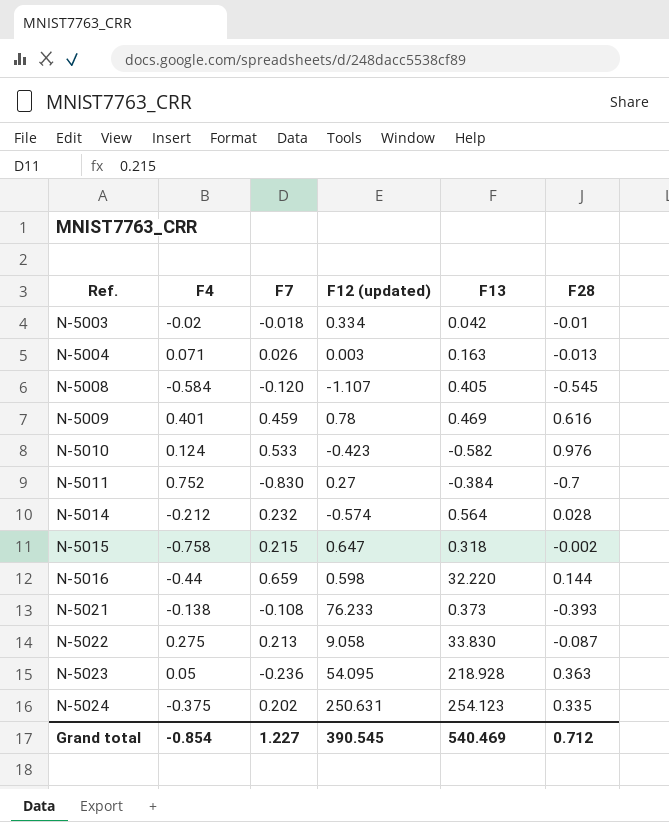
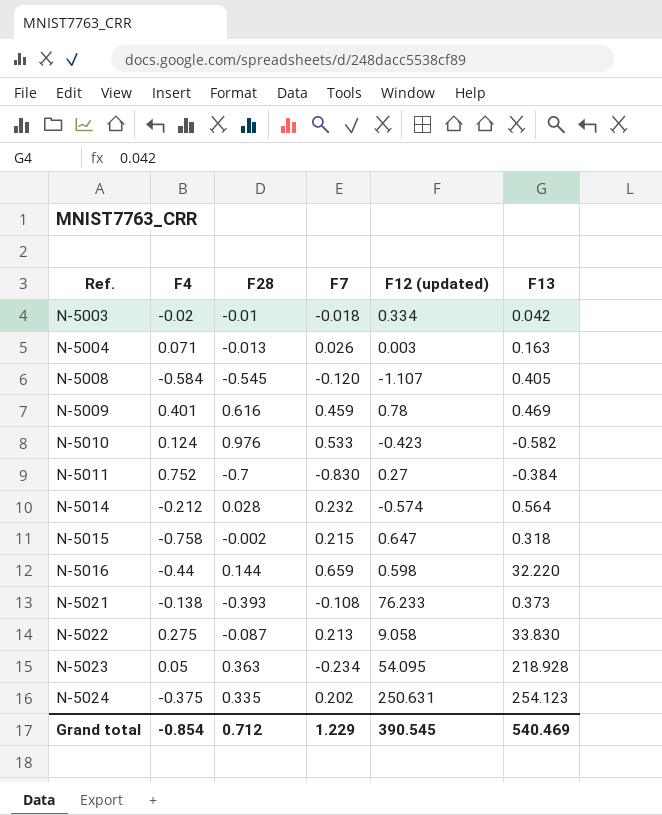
column F28 | position: 6 -> 3
N-5023 | F7: -0.236 -> -0.234
Grand total | F7: 1.227 -> 1.229

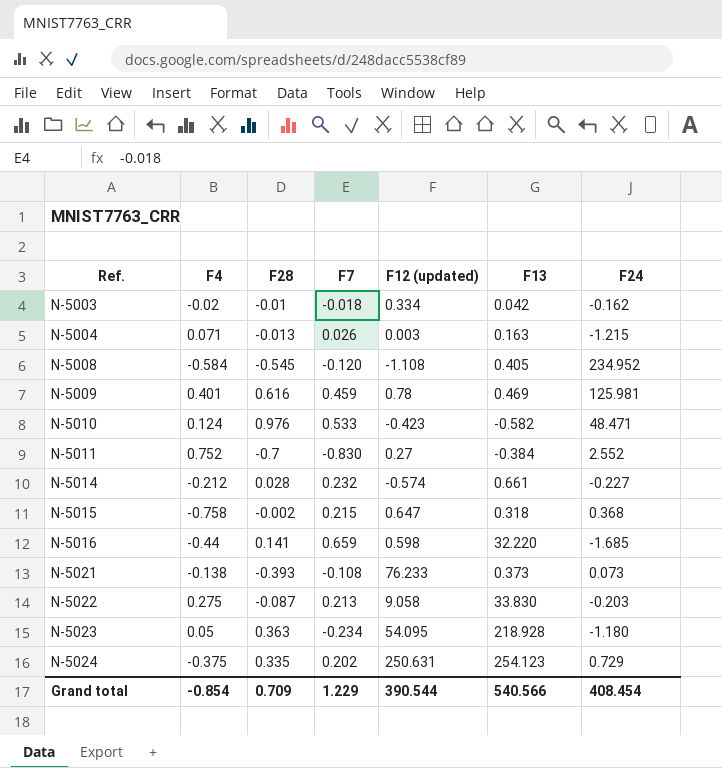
column F24 | position: none -> 7
N-5008 | F12 (updated): -1.107 -> -1.108
N-5014 | F13: 0.564 -> 0.661
N-5016 | F28: 0.144 -> 0.141
Grand total | F28: 0.712 -> 0.709
Grand total | F12 (updated): 390.545 -> 390.544
Grand total | F13: 540.469 -> 540.566

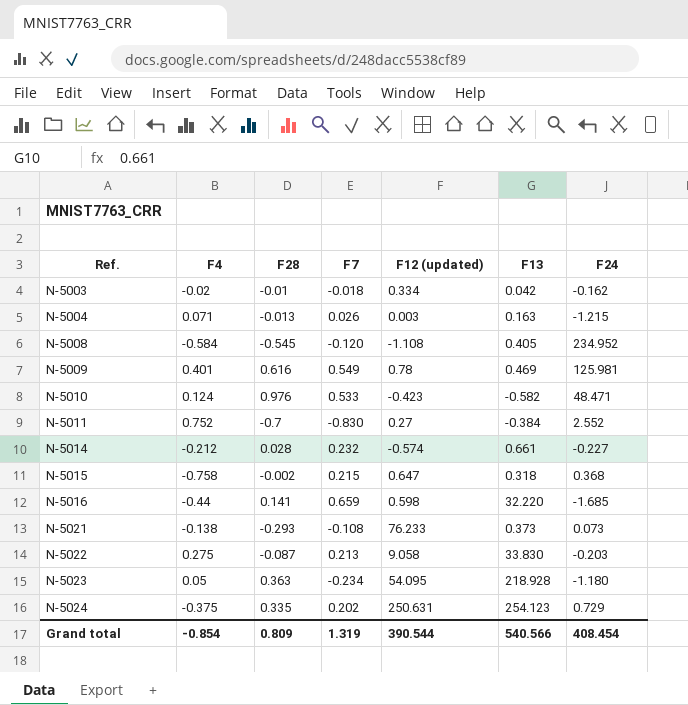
N-5009 | F7: 0.459 -> 0.549
N-5021 | F28: -0.393 -> -0.293
Grand total | F28: 0.709 -> 0.809
Grand total | F7: 1.229 -> 1.319

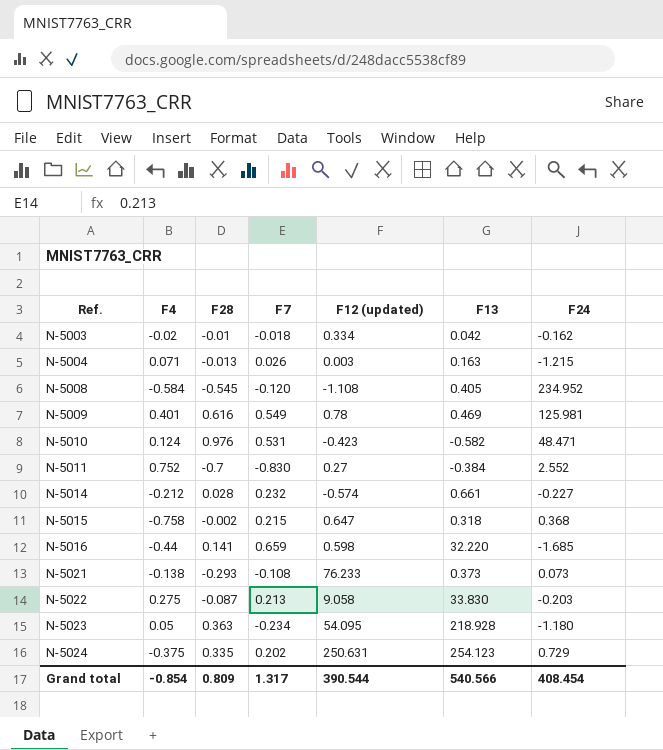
N-5010 | F7: 0.533 -> 0.531
Grand total | F7: 1.319 -> 1.317

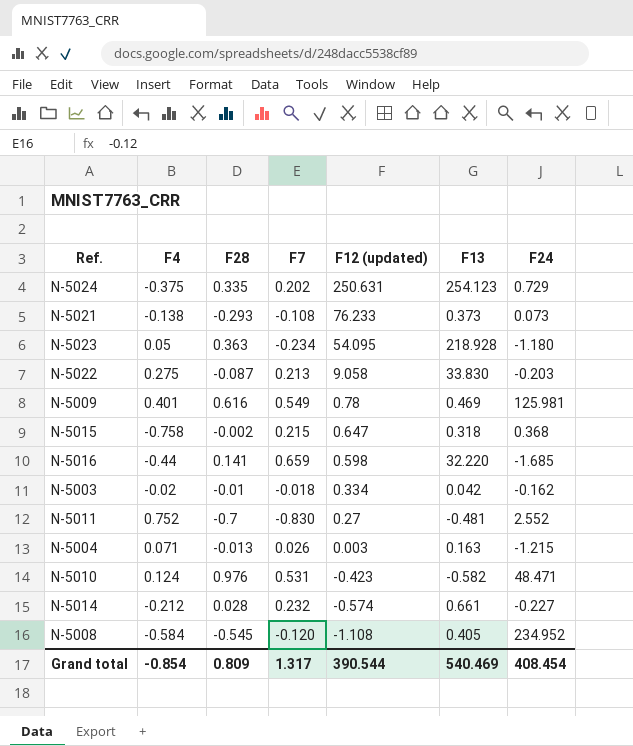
row order: Ref. ascending -> F12 (updated) descending
N-5011 | F13: -0.384 -> -0.481
Grand total | F13: 540.566 -> 540.469

